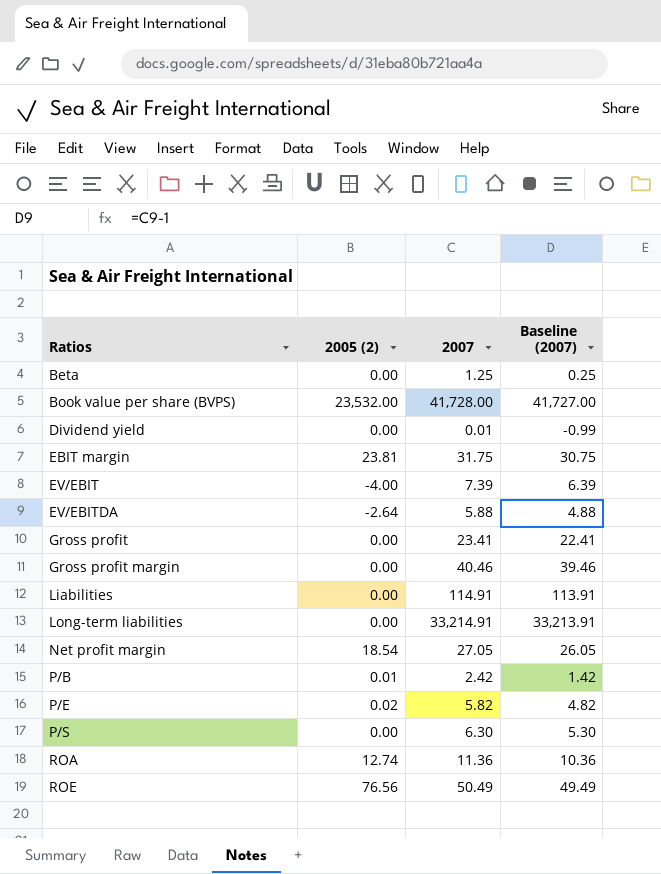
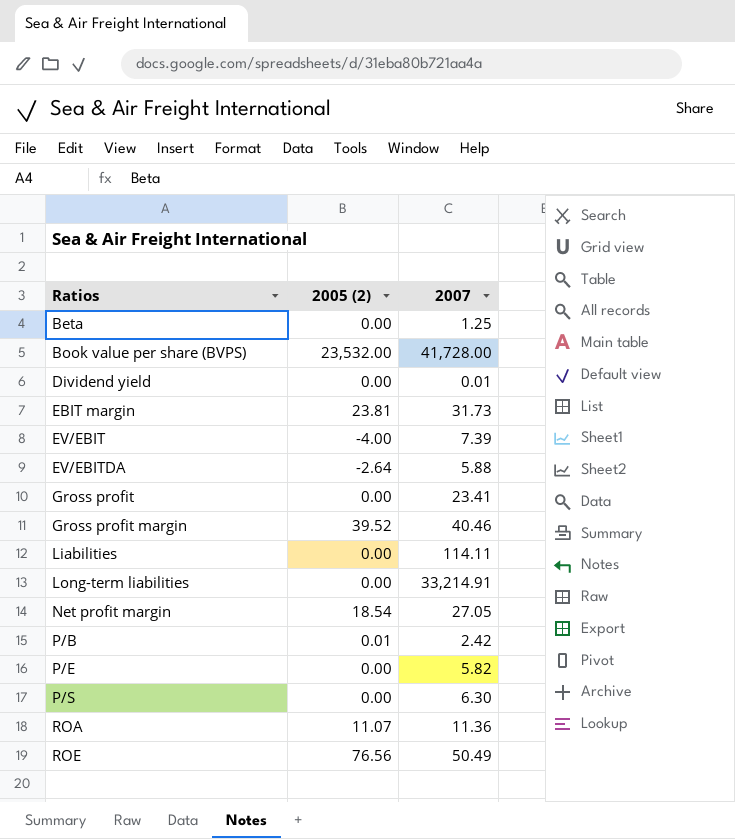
column Baseline (2007) | formula: [2007] - 1 -> none
EBIT margin | 2007: 31.75 -> 31.73
Gross profit margin | 2005 (2): 0.00 -> 39.52
Liabilities | 2007: 114.91 -> 114.11
P/E | 2005 (2): 0.02 -> 0.00
ROA | 2005 (2): 12.74 -> 11.07

